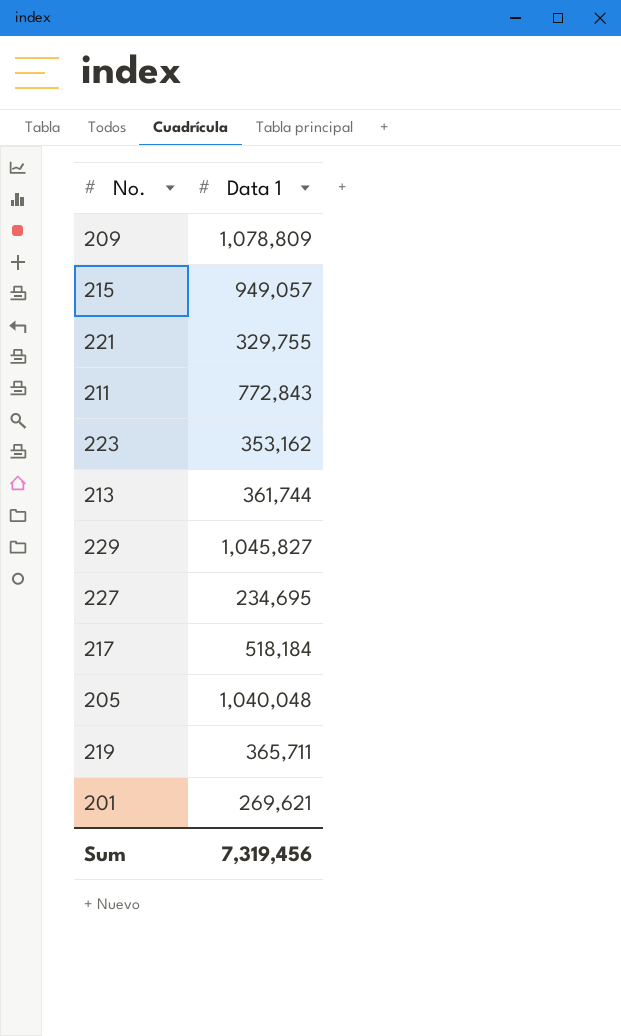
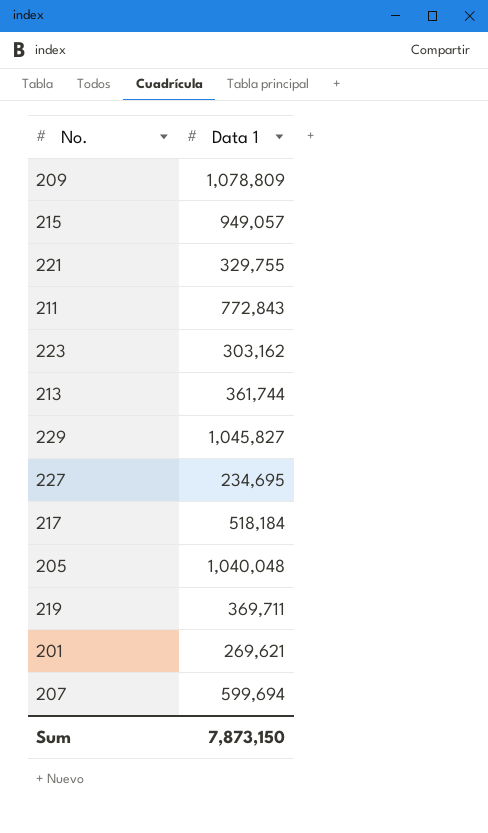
223 | Data 1: 353,162 -> 303,162
219 | Data 1: 365,711 -> 369,711
row 207: none -> 599,694
Sum | Data 1: 7,319,456 -> 7,873,150

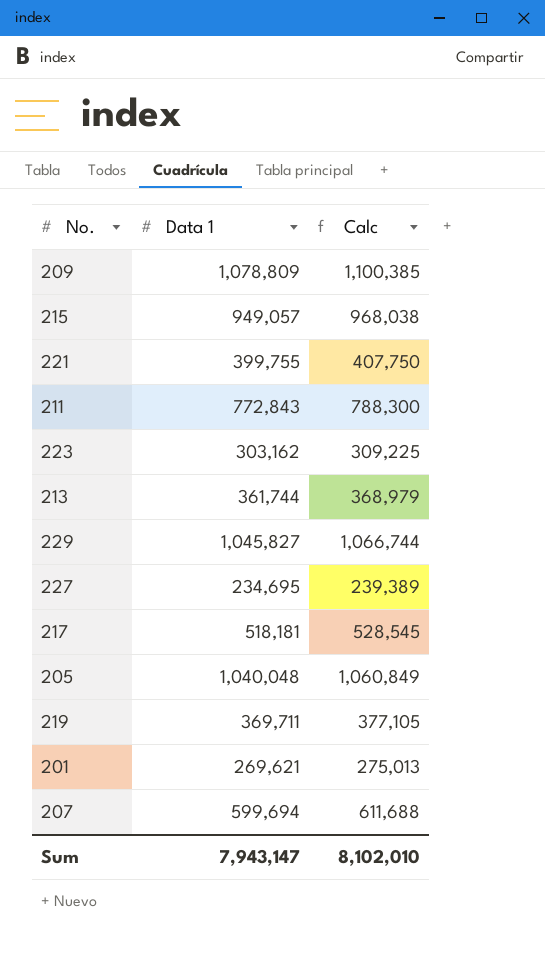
column Calc | formula: none -> [Data 1] * 1.02
221 | Data 1: 329,755 -> 399,755
217 | Data 1: 518,184 -> 518,181
Sum | Data 1: 7,873,150 -> 7,943,147

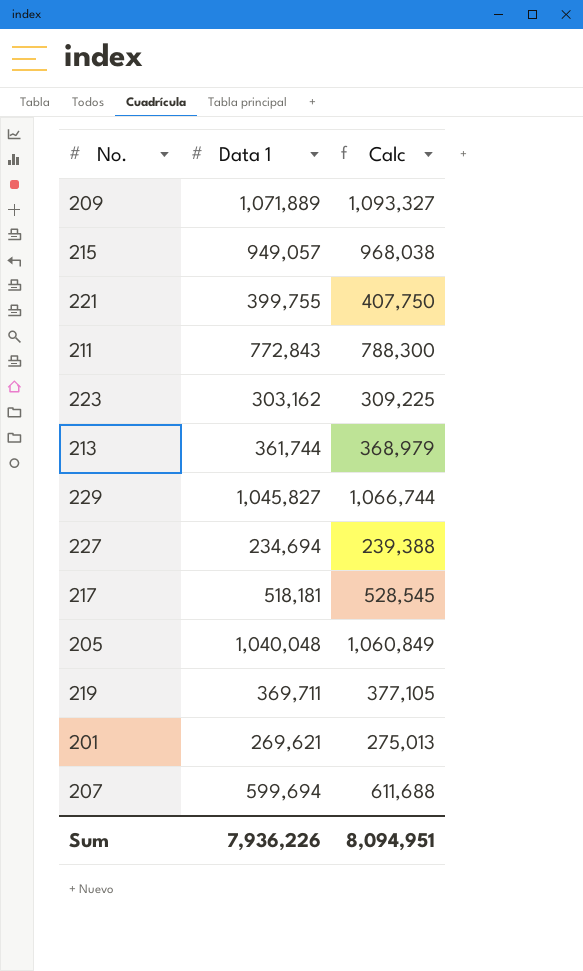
209 | Data 1: 1,078,809 -> 1,071,889
209 | Calc: 1,100,385 -> 1,093,327
227 | Data 1: 234,695 -> 234,694
227 | Calc: 239,389 -> 239,388
Sum | Data 1: 7,943,147 -> 7,936,226
Sum | Calc: 8,102,010 -> 8,094,951

